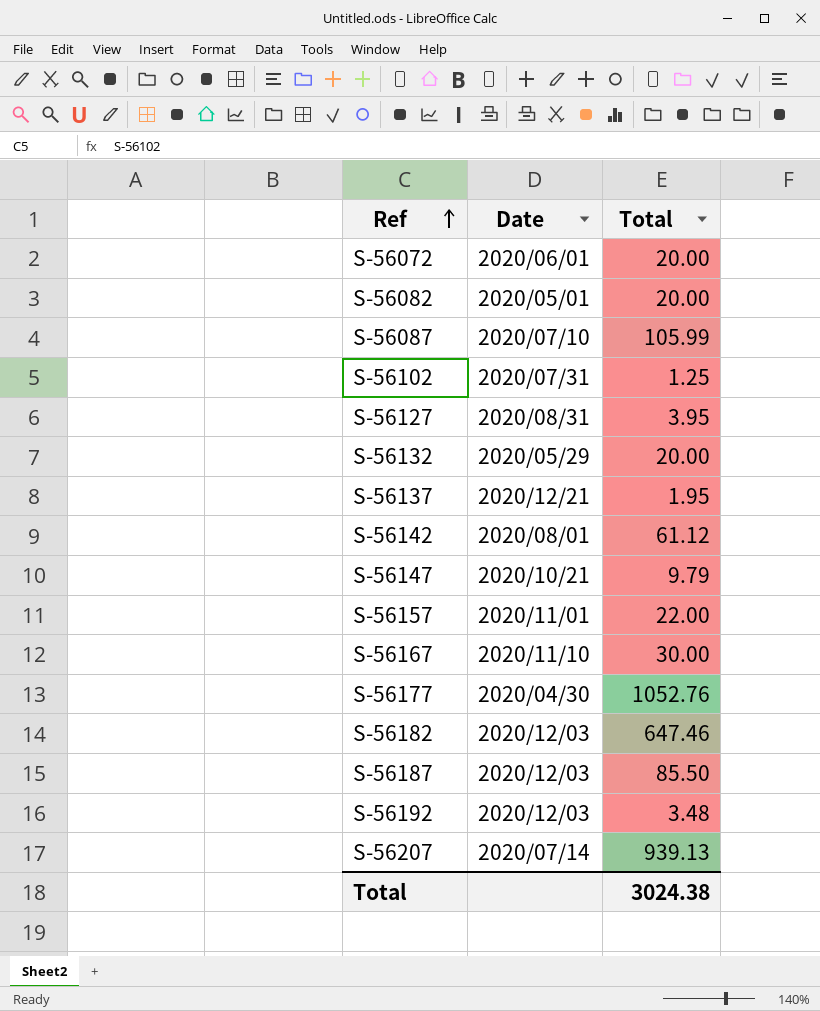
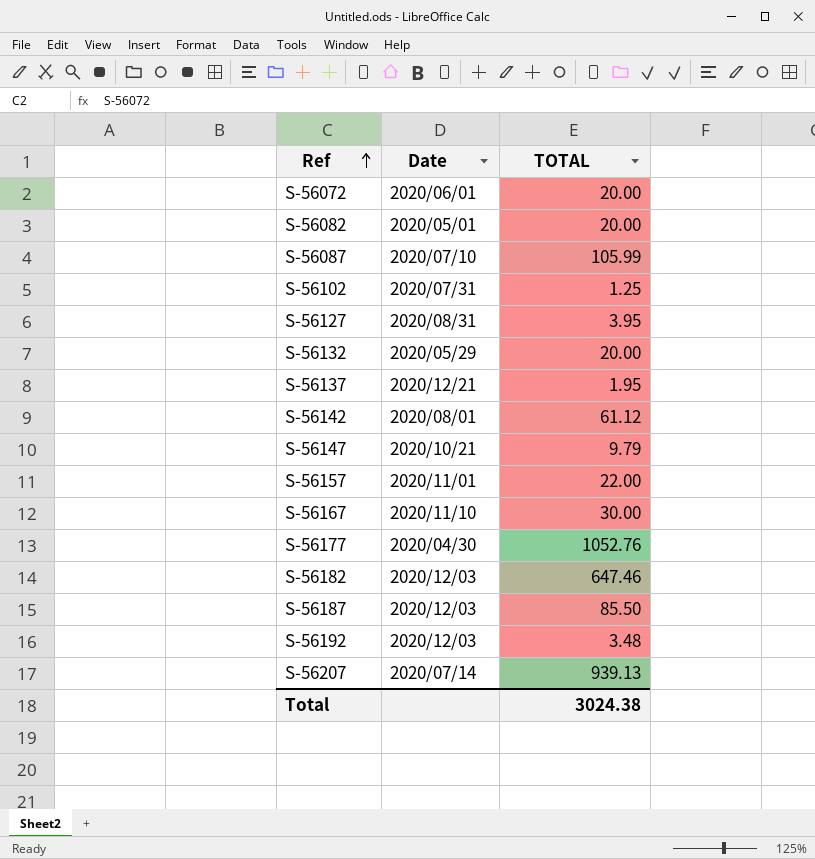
column name: Total -> TOTAL

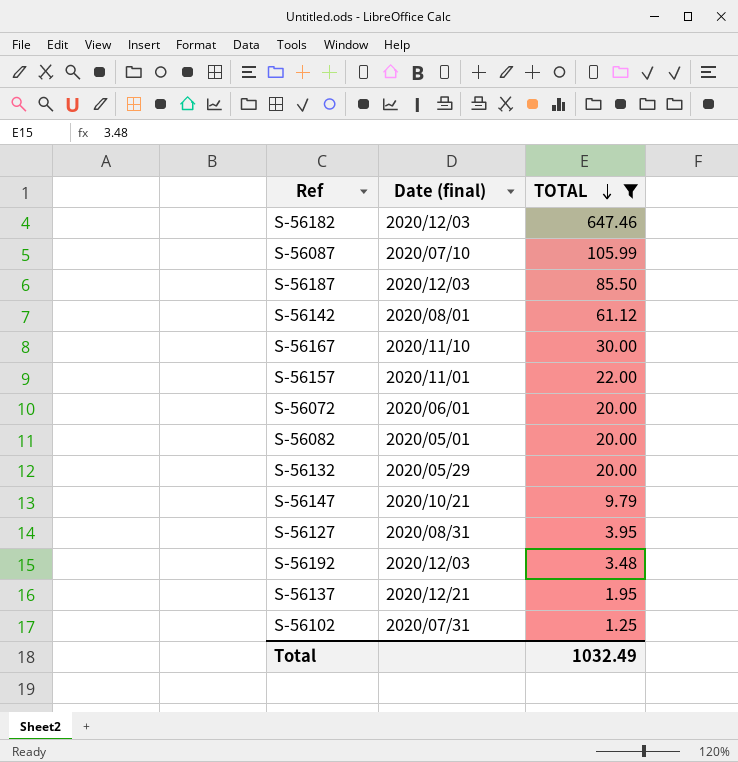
filter: none -> TOTAL <= 647.46
row order: Ref ascending -> TOTAL descending
column name: Date -> Date (final)
Total | TOTAL: 3024.38 -> 1032.49

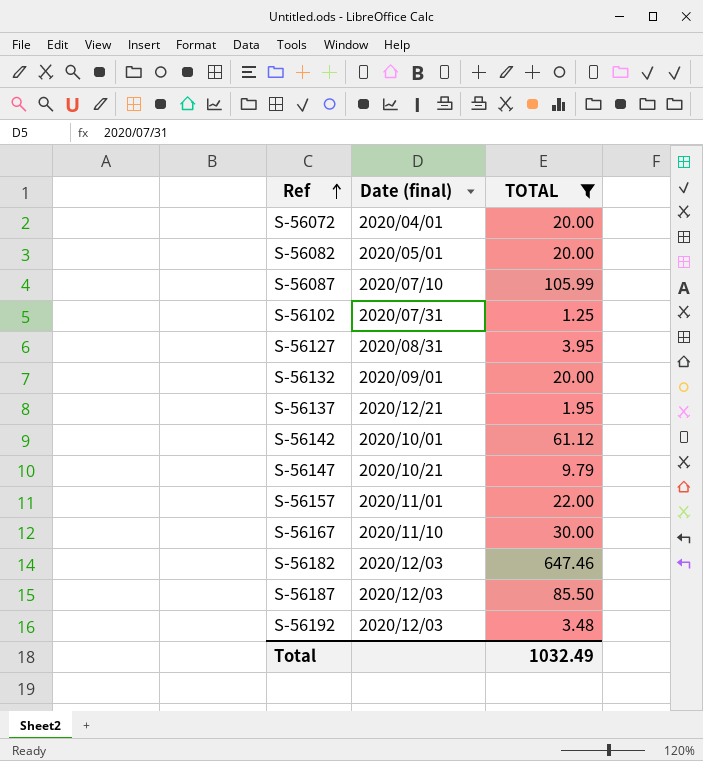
row order: TOTAL descending -> Ref ascending
S-56072 | Date (final): 2020/06/01 -> 2020/04/01
S-56132 | Date (final): 2020/05/29 -> 2020/09/01
S-56142 | Date (final): 2020/08/01 -> 2020/10/01

